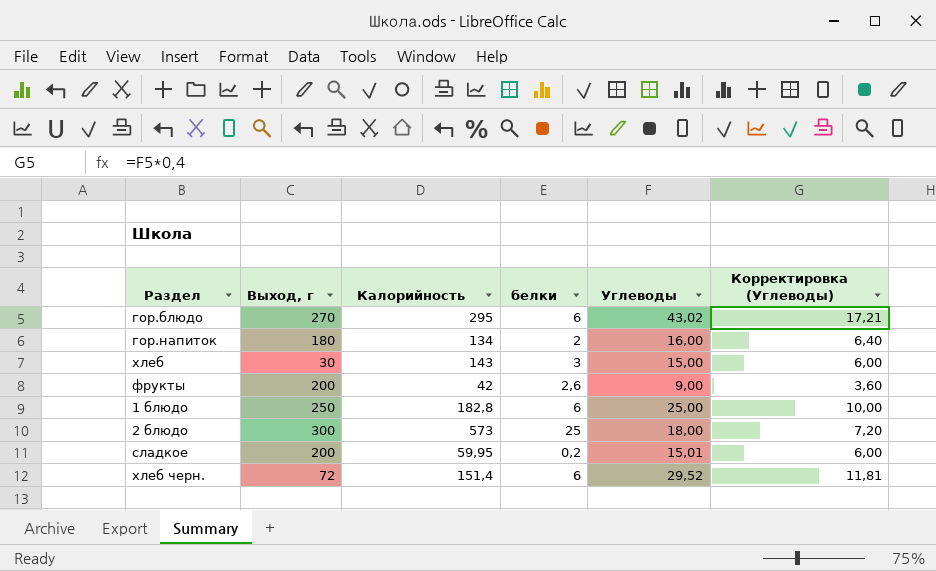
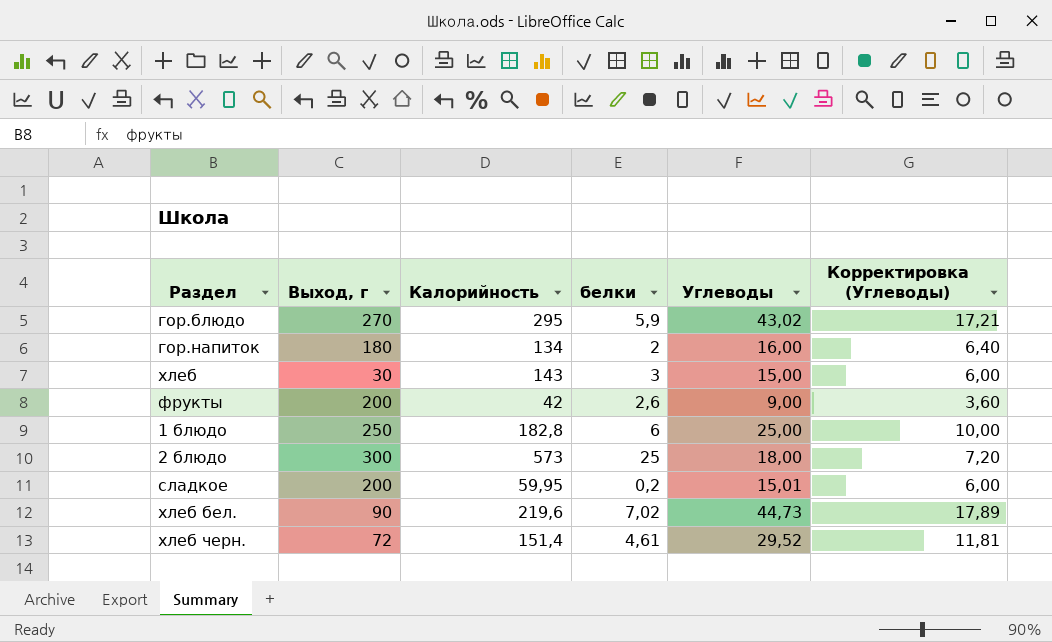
гор.блюдо | белки: 6 -> 5,9
row хлеб бел.: none -> 90 | 219,6 | 7,02 | 44,73 | 17,89
хлеб черн. | белки: 6 -> 4,61

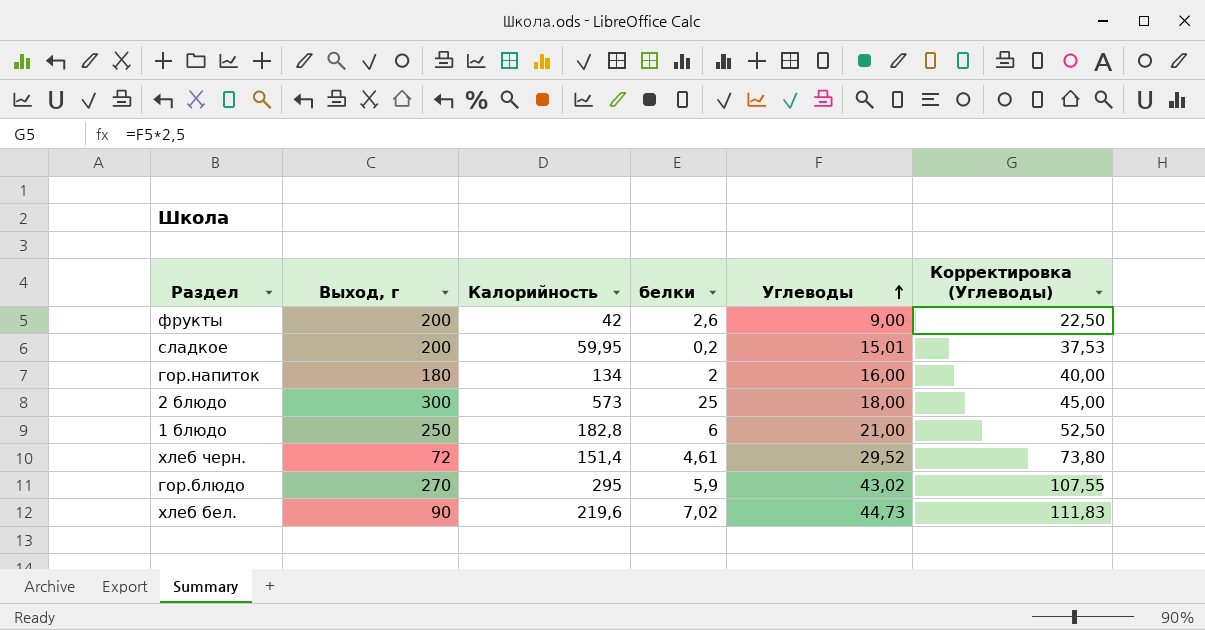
row order: none -> Углеводы ascending
column Корректировка (Углеводы) | formula: [Углеводы] * 0,4 -> [Углеводы] * 2,5
row хлеб: 30 | 143 | 3 | 15,00 | 6,00 -> none
1 блюдо | Углеводы: 25,00 -> 21,00

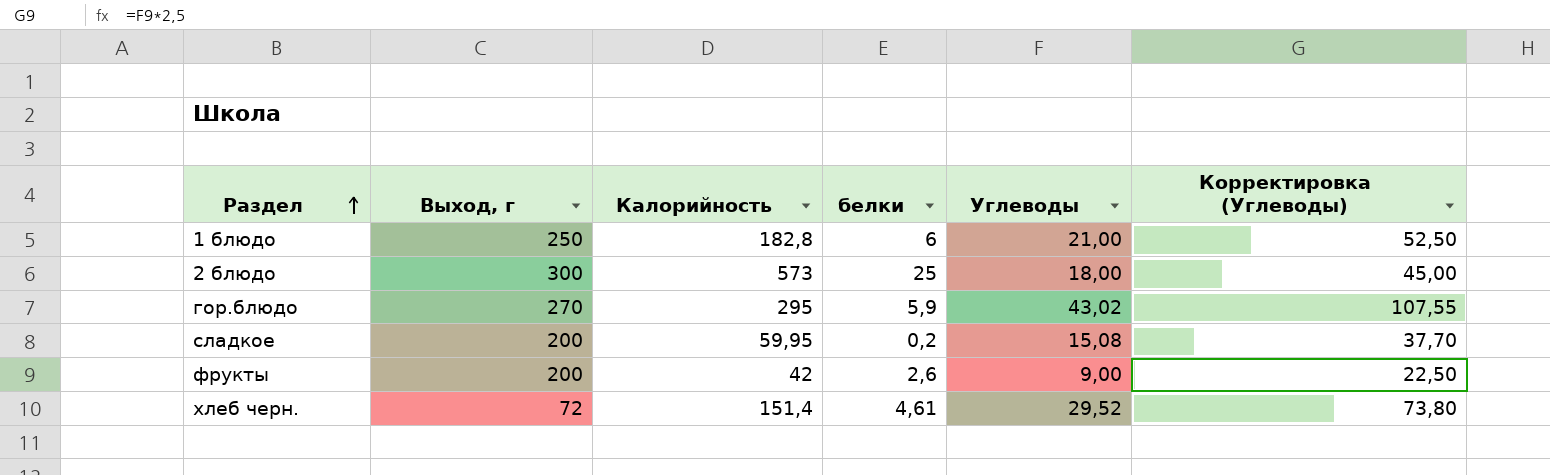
row order: Углеводы ascending -> Раздел ascending
row гор.напиток: 180 | 134 | 2 | 16,00 | 40,00 -> none
row хлеб бел.: 90 | 219,6 | 7,02 | 44,73 | 111,83 -> none
сладкое | Углеводы: 15,01 -> 15,08
сладкое | Корректировка (Углеводы): 37,53 -> 37,70

